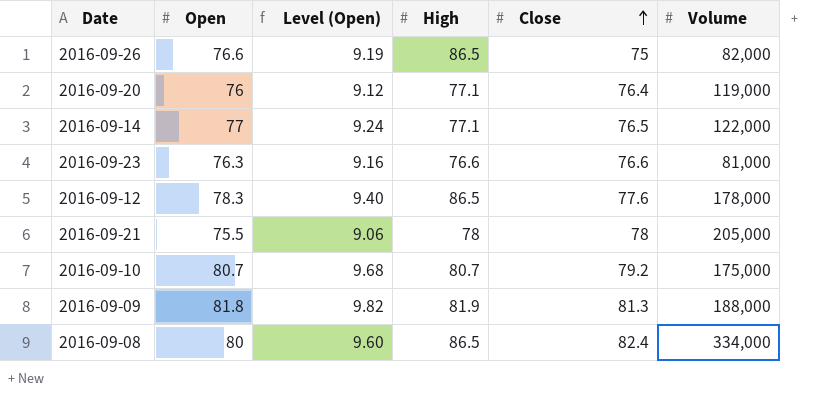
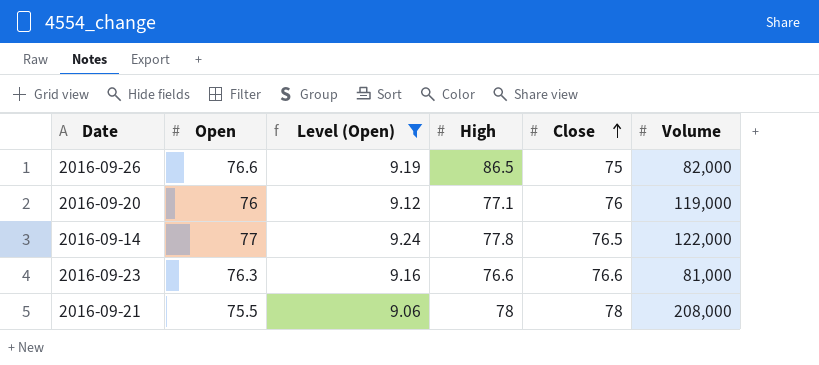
filter: none -> Level (Open) <= 9.24
2016-09-20 | Close: 76.4 -> 76
2016-09-14 | High: 77.1 -> 77.8
2016-09-21 | Volume: 205,000 -> 208,000

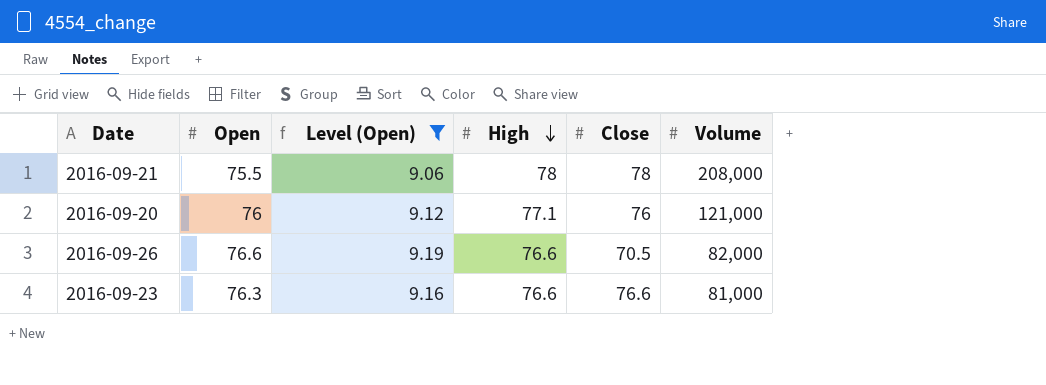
row order: Close ascending -> High descending
row 2016-09-14: 77 | 9.24 | 77.8 | 76.5 | 122,000 -> none
2016-09-20 | Volume: 119,000 -> 121,000
2016-09-26 | High: 86.5 -> 76.6
2016-09-26 | Close: 75 -> 70.5

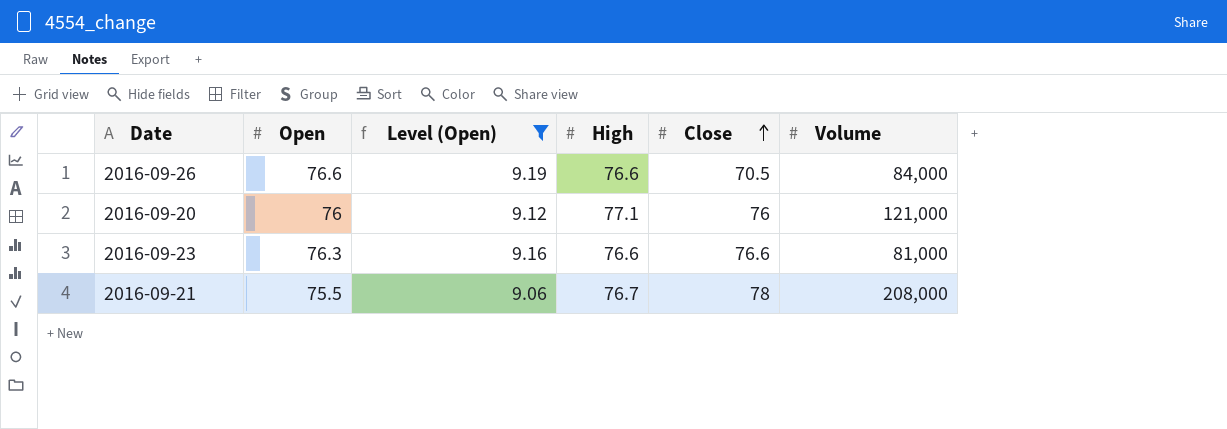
row order: High descending -> Close ascending
2016-09-26 | Volume: 82,000 -> 84,000
2016-09-21 | High: 78 -> 76.7

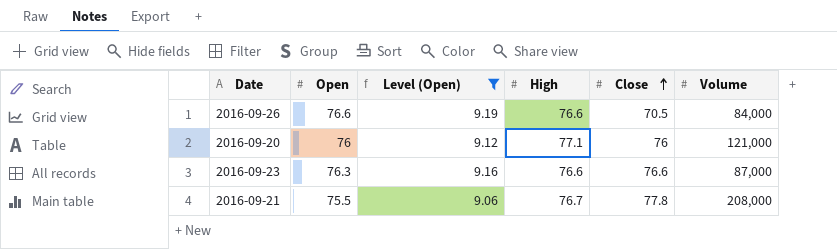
2016-09-23 | Volume: 81,000 -> 87,000
2016-09-21 | Close: 78 -> 77.8

